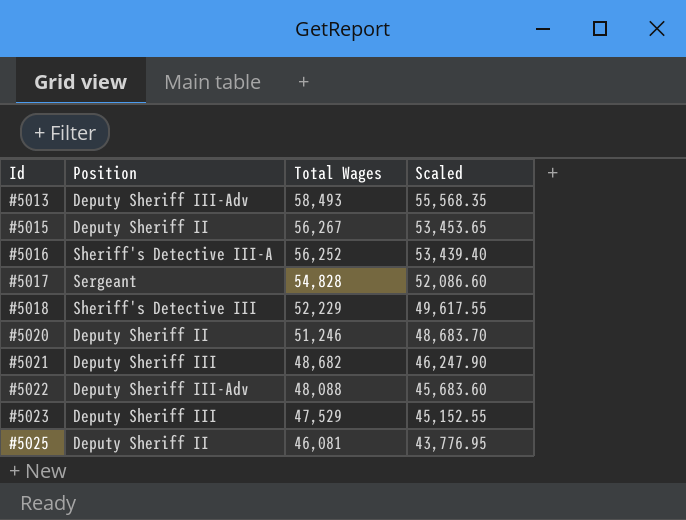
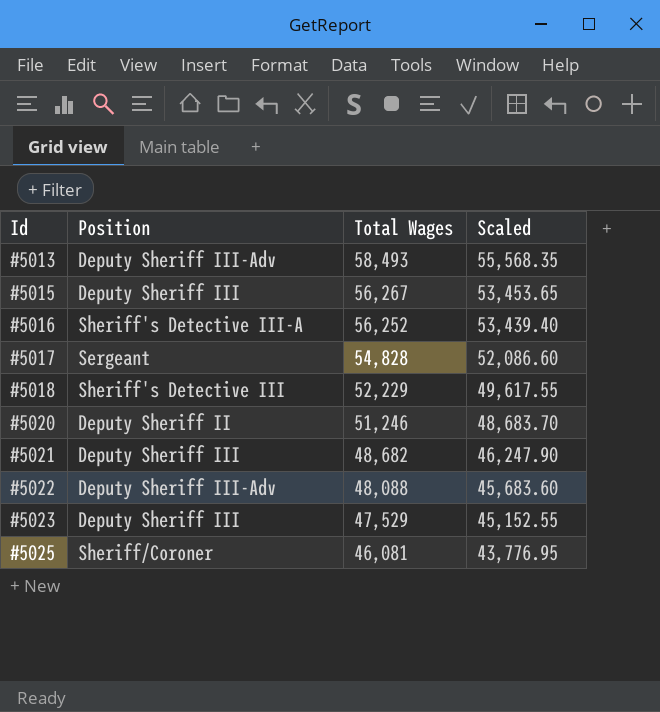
#5015 | Position: Deputy Sheriff II -> Deputy Sheriff III
#5025 | Position: Deputy Sheriff II -> Sheriff/Coroner

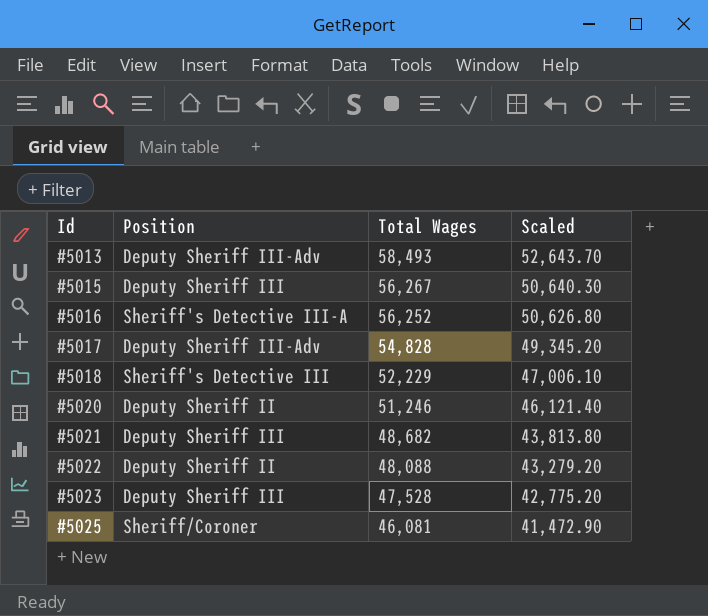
column Scaled | formula: [Total Wages] * 0.95 -> [Total Wages] * 0.9
#5017 | Position: Sergeant -> Deputy Sheriff III-Adv
#5022 | Position: Deputy Sheriff III-Adv -> Deputy Sheriff II
#5023 | Total Wages: 47,529 -> 47,528

